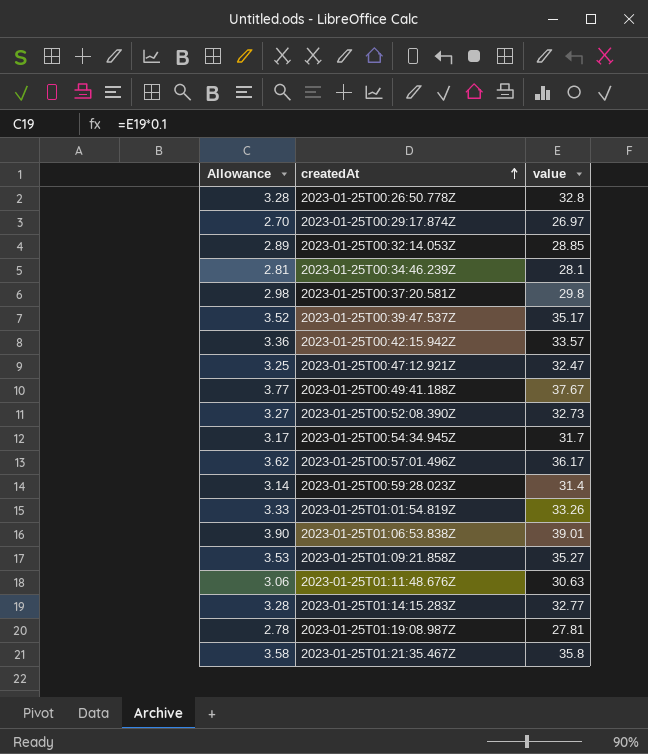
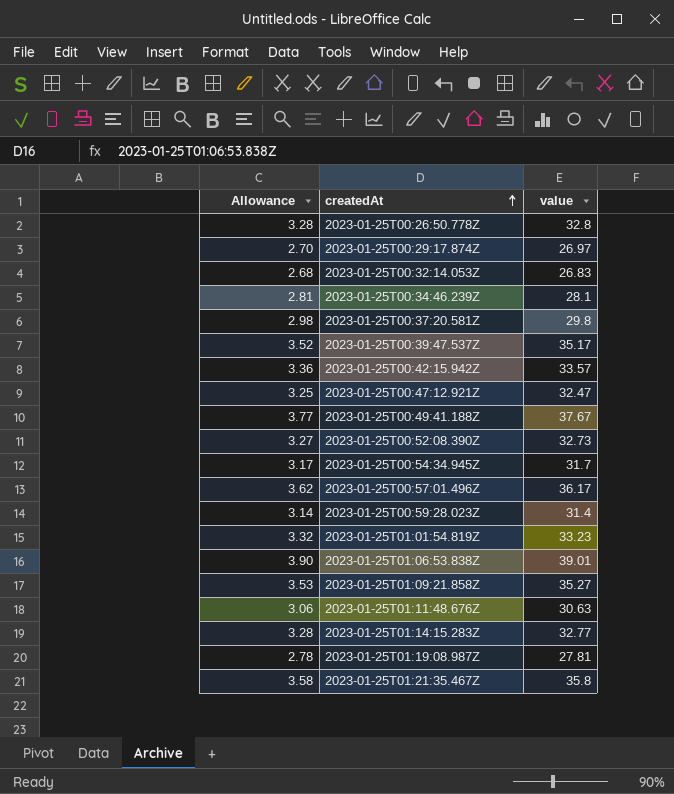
2023-01-25T00:32:14.053Z | Allowance: 2.89 -> 2.68
2023-01-25T00:32:14.053Z | value: 28.85 -> 26.83
2023-01-25T01:01:54.819Z | Allowance: 3.33 -> 3.32
2023-01-25T01:01:54.819Z | value: 33.26 -> 33.23

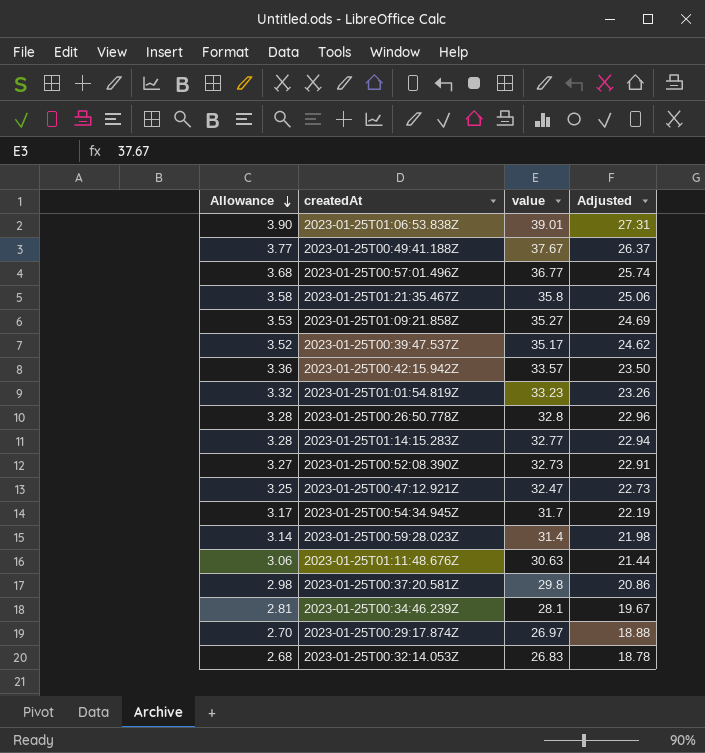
row order: createdAt ascending -> Allowance descending
column Adjusted | formula: none -> [value] * 0.7
row 2023-01-25T01:19:08.987Z: 2.78 | 27.81 -> none
2023-01-25T00:57:01.496Z | Allowance: 3.62 -> 3.68
2023-01-25T00:57:01.496Z | value: 36.17 -> 36.77

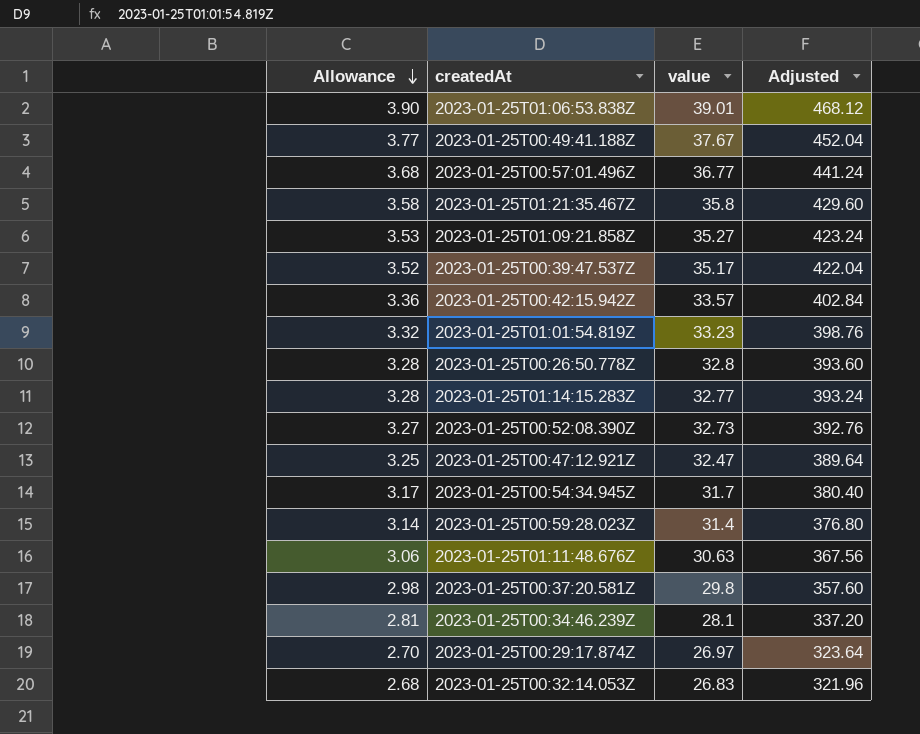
column Adjusted | formula: [value] * 0.7 -> [value] * 12

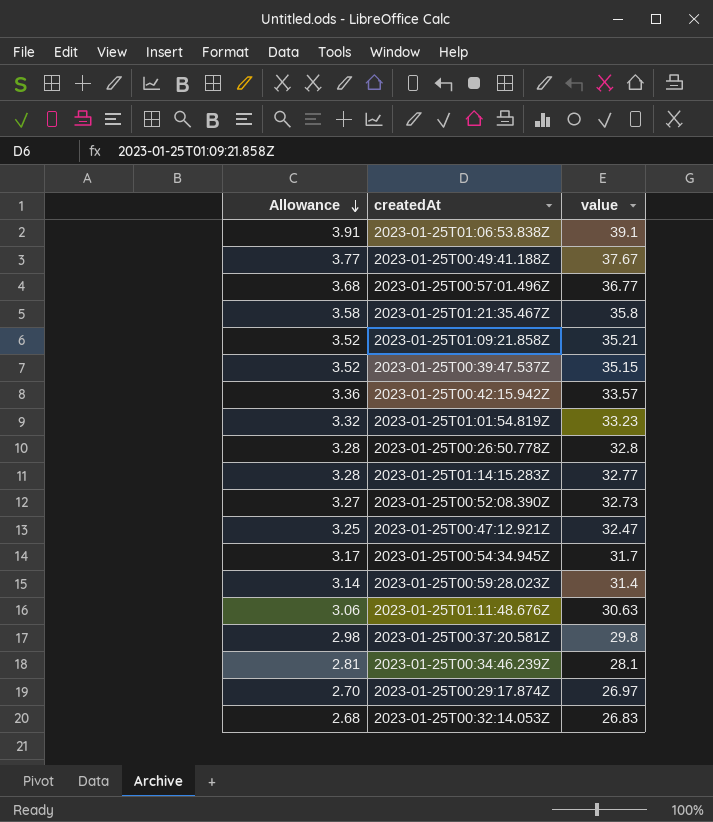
column Adjusted | formula: [value] * 12 -> none
2023-01-25T01:06:53.838Z | Allowance: 3.90 -> 3.91
2023-01-25T01:06:53.838Z | value: 39.01 -> 39.1
2023-01-25T01:09:21.858Z | Allowance: 3.53 -> 3.52
2023-01-25T01:09:21.858Z | value: 35.27 -> 35.21
2023-01-25T00:39:47.537Z | value: 35.17 -> 35.15

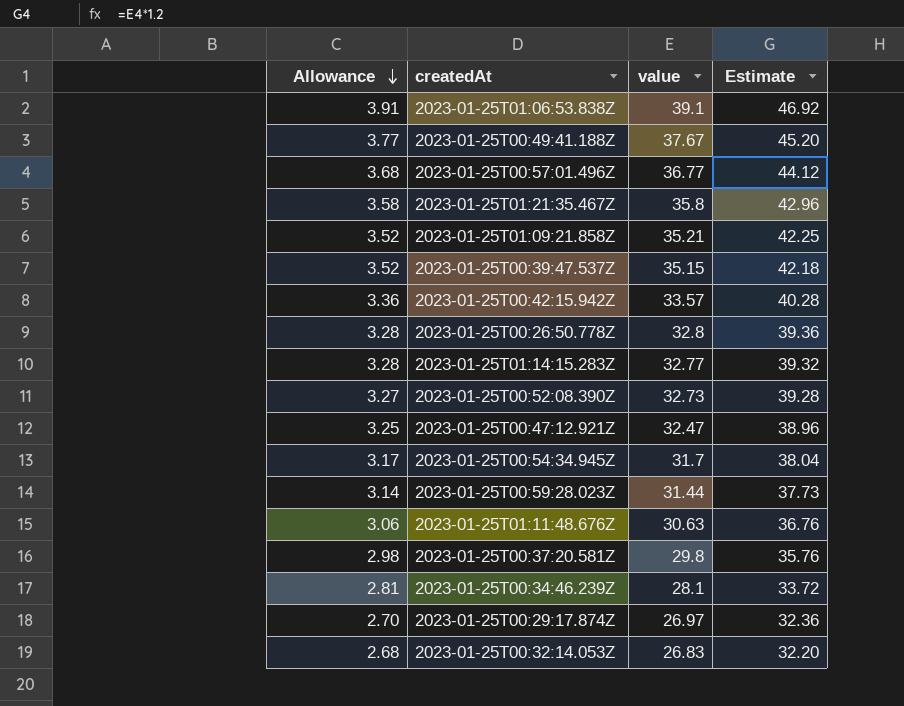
column Estimate | formula: none -> [value] * 1.2
row 2023-01-25T01:01:54.819Z: 3.32 | 33.23 -> none
2023-01-25T00:59:28.023Z | value: 31.4 -> 31.44

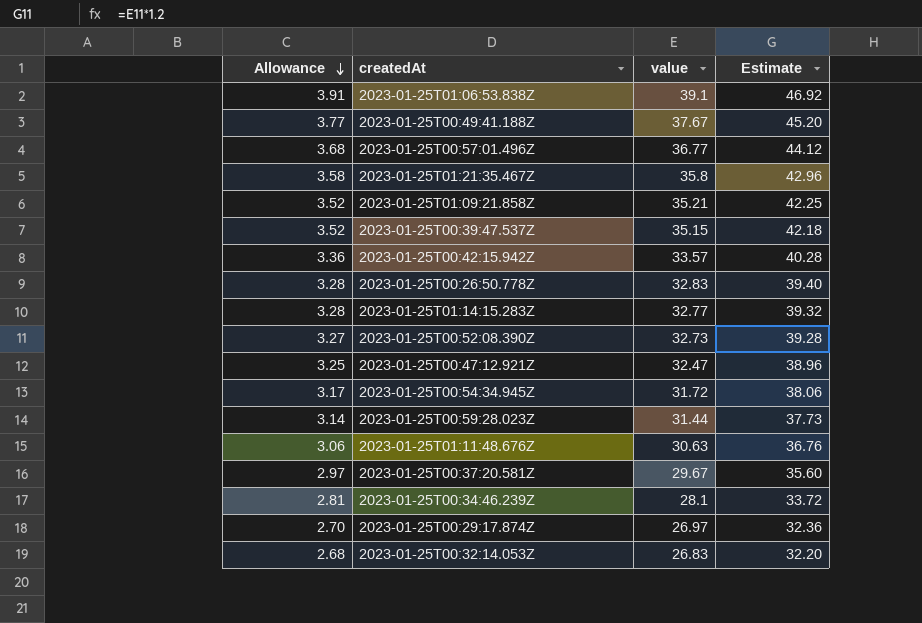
2023-01-25T00:26:50.778Z | value: 32.8 -> 32.83
2023-01-25T00:26:50.778Z | Estimate: 39.36 -> 39.40
2023-01-25T00:54:34.945Z | value: 31.7 -> 31.72
2023-01-25T00:54:34.945Z | Estimate: 38.04 -> 38.06
2023-01-25T00:37:20.581Z | Allowance: 2.98 -> 2.97
2023-01-25T00:37:20.581Z | value: 29.8 -> 29.67
2023-01-25T00:37:20.581Z | Estimate: 35.76 -> 35.60

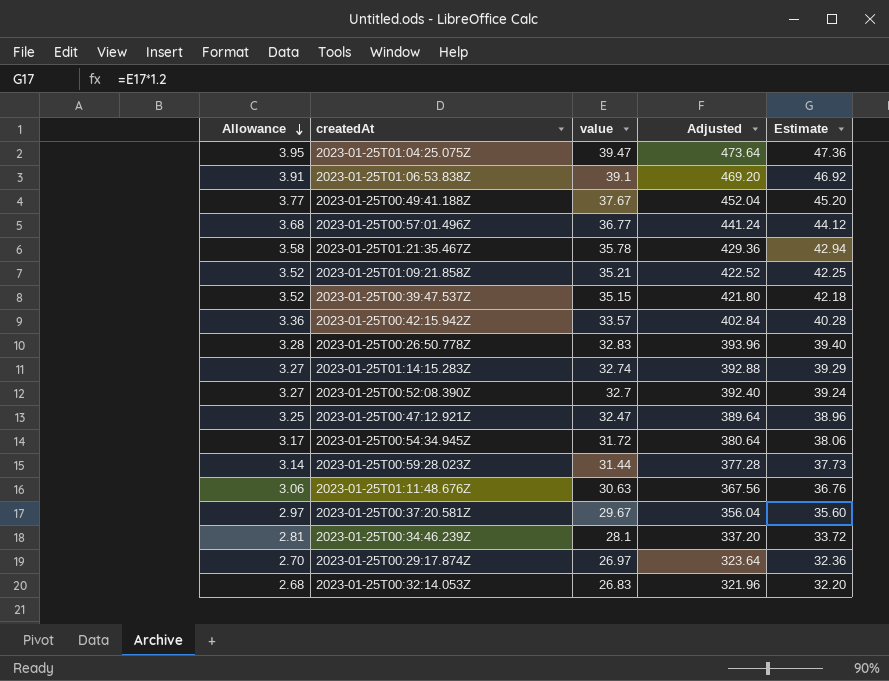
column Adjusted | formula: none -> [value] * 12
row 2023-01-25T01:04:25.075Z: none -> 3.95 | 39.47 | 473.64 | 47.36
2023-01-25T01:21:35.467Z | value: 35.8 -> 35.78
2023-01-25T01:21:35.467Z | Estimate: 42.96 -> 42.94
2023-01-25T01:14:15.283Z | Allowance: 3.28 -> 3.27
2023-01-25T01:14:15.283Z | value: 32.77 -> 32.74
2023-01-25T01:14:15.283Z | Estimate: 39.32 -> 39.29
2023-01-25T00:52:08.390Z | value: 32.73 -> 32.7
2023-01-25T00:52:08.390Z | Estimate: 39.28 -> 39.24

